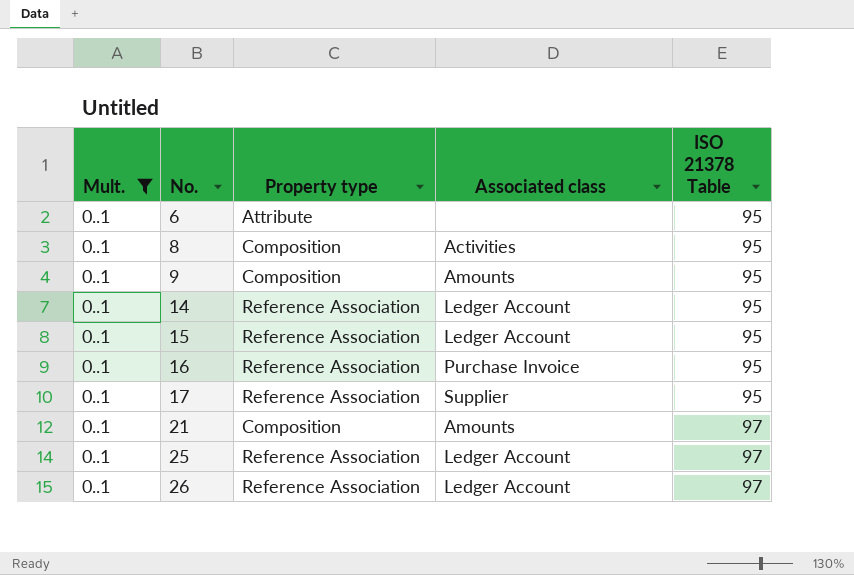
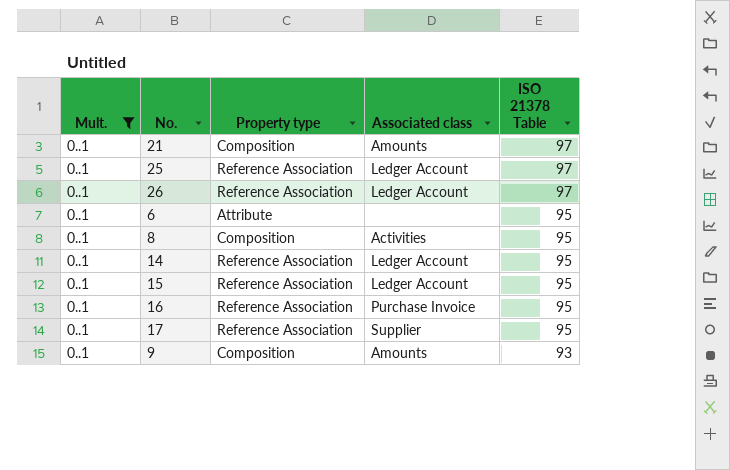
row order: No. ascending -> ISO 21378 Table descending
9 | ISO 21378 Table: 95 -> 93

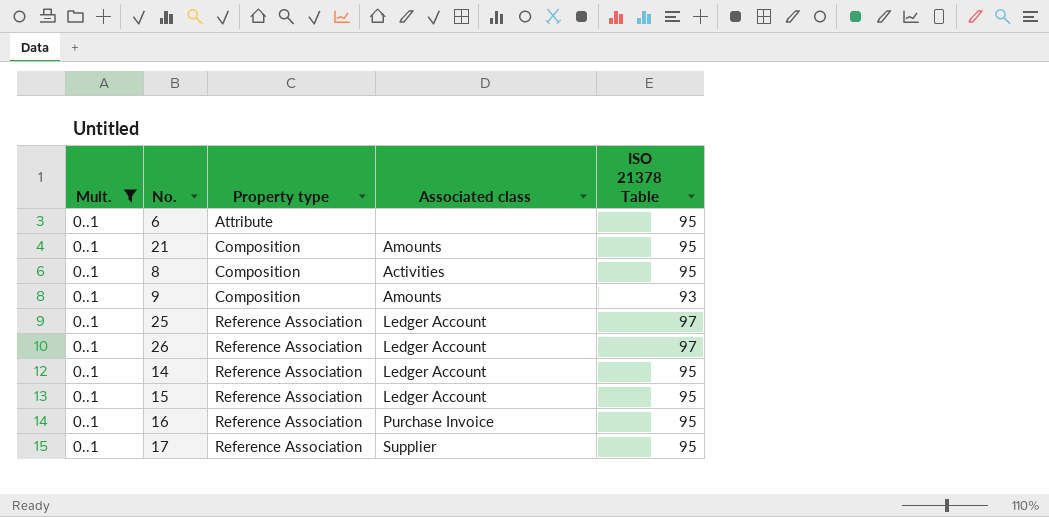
row order: ISO 21378 Table descending -> Property type ascending
21 | ISO 21378 Table: 97 -> 95

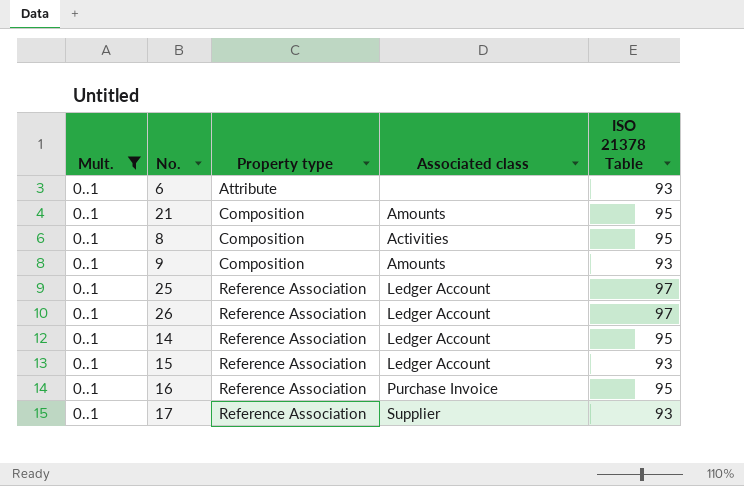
6 | ISO 21378 Table: 95 -> 93
15 | ISO 21378 Table: 95 -> 93
17 | ISO 21378 Table: 95 -> 93

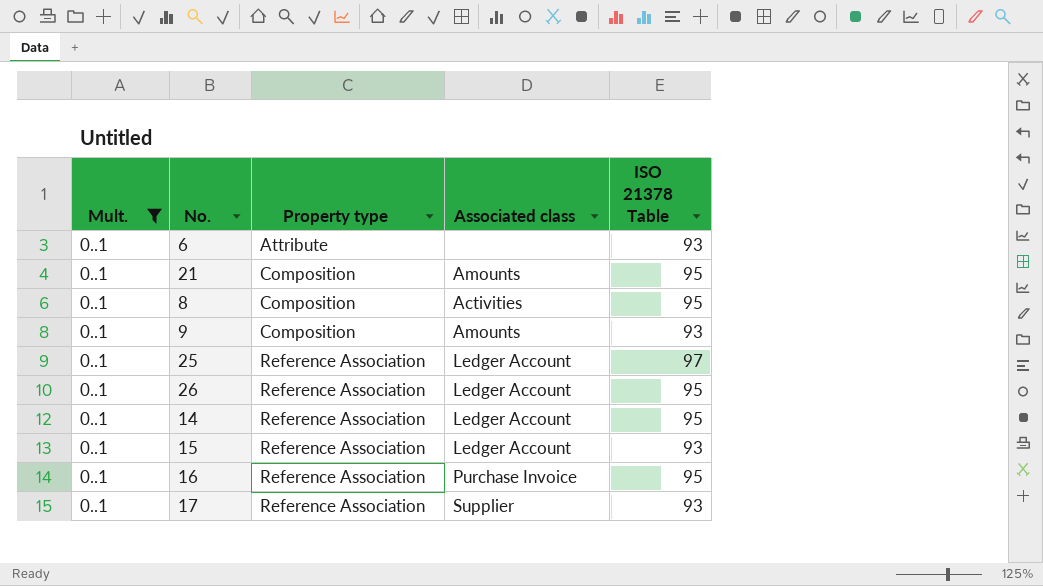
26 | ISO 21378 Table: 97 -> 95

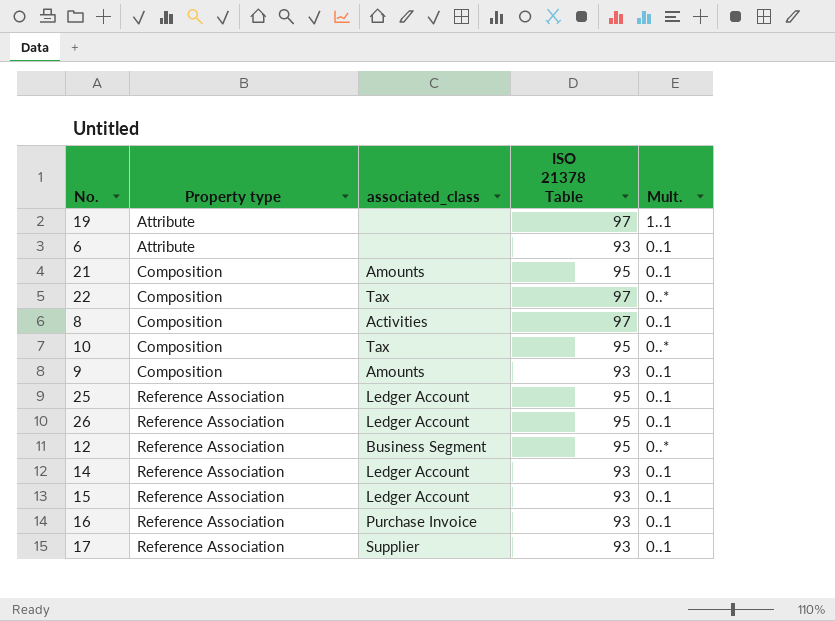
filter: Mult. = 0..1 -> none
column name: Associated class -> associated_class
column Mult. | position: 1 -> 5
8 | ISO 21378 Table: 95 -> 97
25 | ISO 21378 Table: 97 -> 95
14 | ISO 21378 Table: 95 -> 93
16 | ISO 21378 Table: 95 -> 93

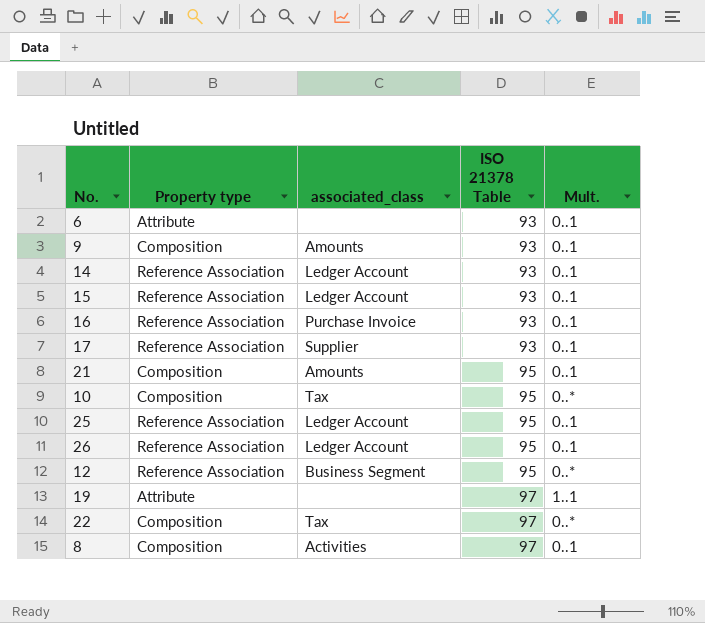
row order: Property type ascending -> ISO 21378 Table ascending

